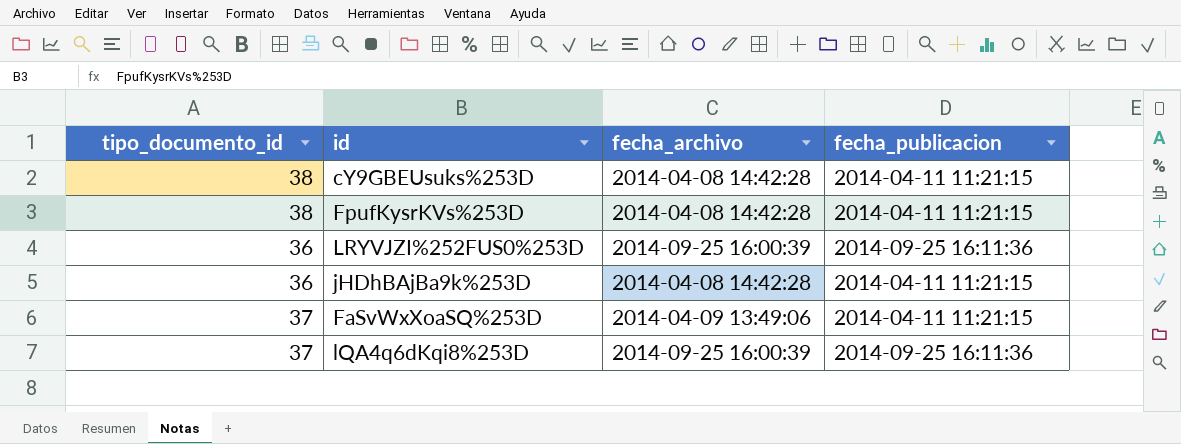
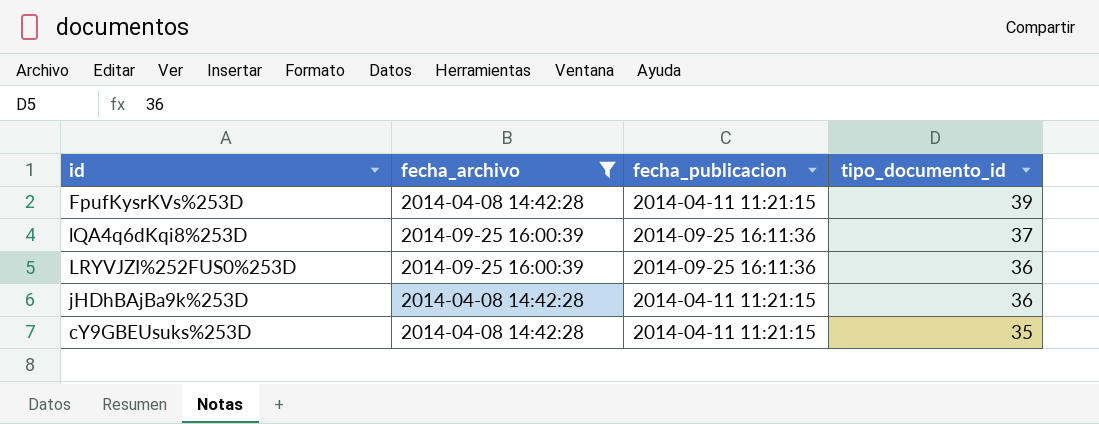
filter: none -> fecha_archivo != 2014-04-09 13:49:06
row order: none -> tipo_documento_id descending
column tipo_documento_id | position: 1 -> 4
FpufKysrKVs%253D | tipo_documento_id: 38 -> 39
cY9GBEUsuks%253D | tipo_documento_id: 38 -> 35

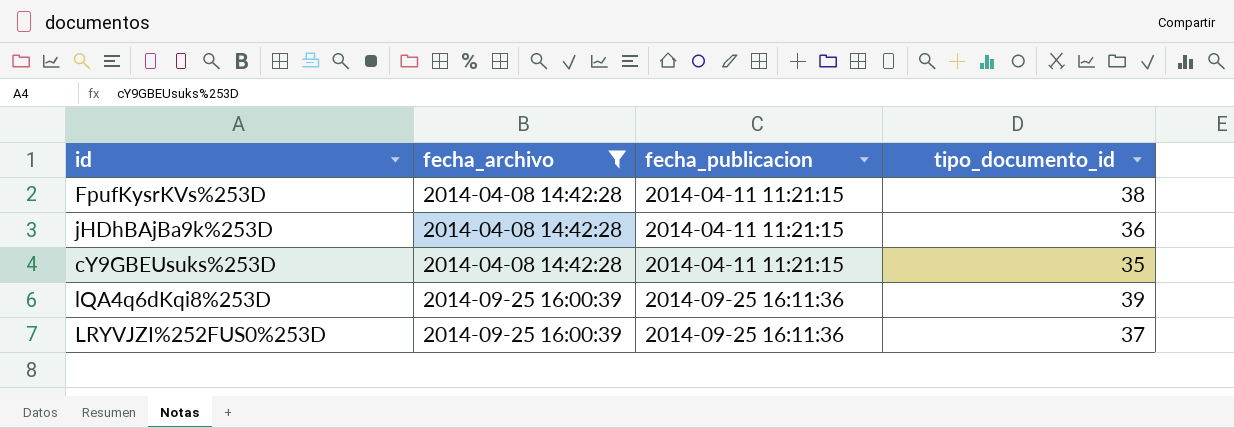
row order: tipo_documento_id descending -> fecha_archivo ascending
FpufKysrKVs%253D | tipo_documento_id: 39 -> 38
lQA4q6dKqi8%253D | tipo_documento_id: 37 -> 39
LRYVJZI%252FUS0%253D | tipo_documento_id: 36 -> 37

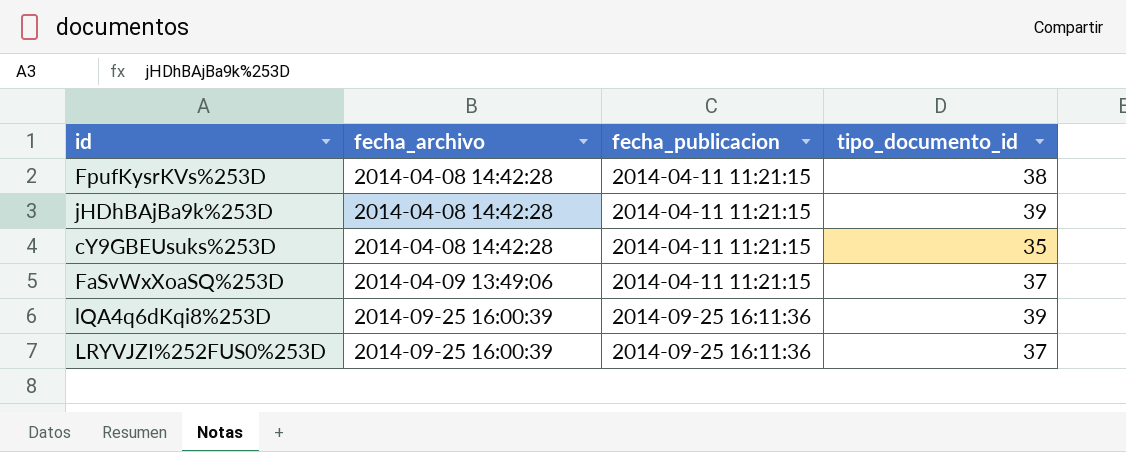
filter: fecha_archivo != 2014-04-09 13:49:06 -> none
jHDhBAjBa9k%253D | tipo_documento_id: 36 -> 39

